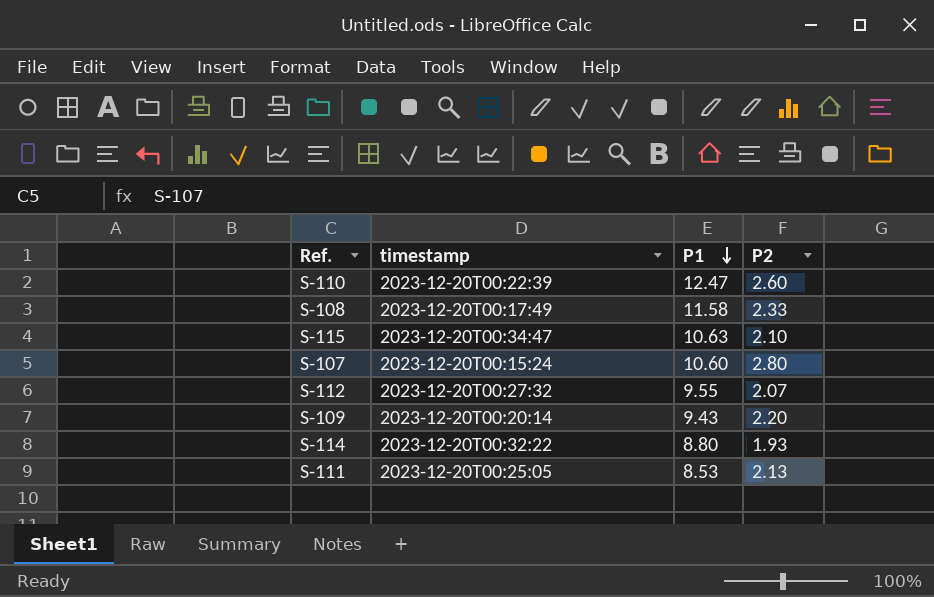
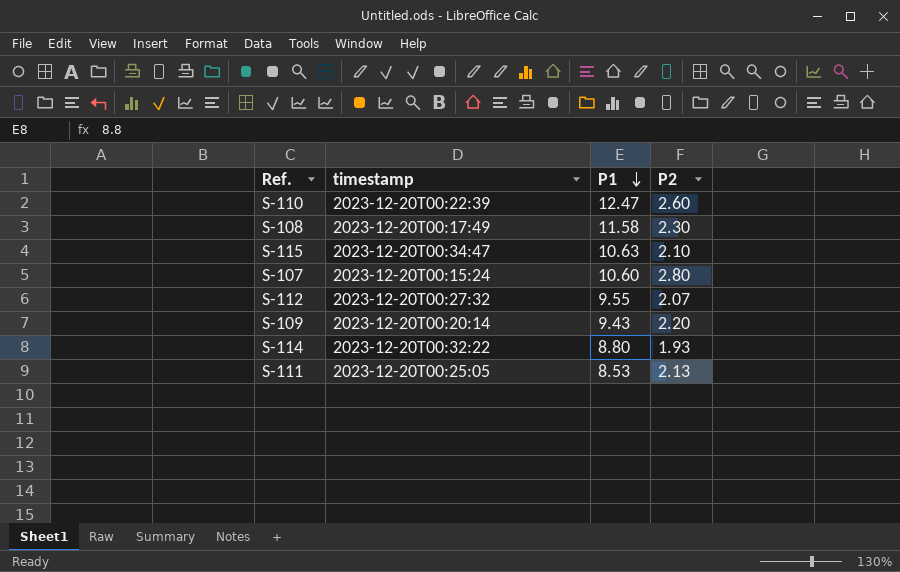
S-108 | P2: 2.33 -> 2.30

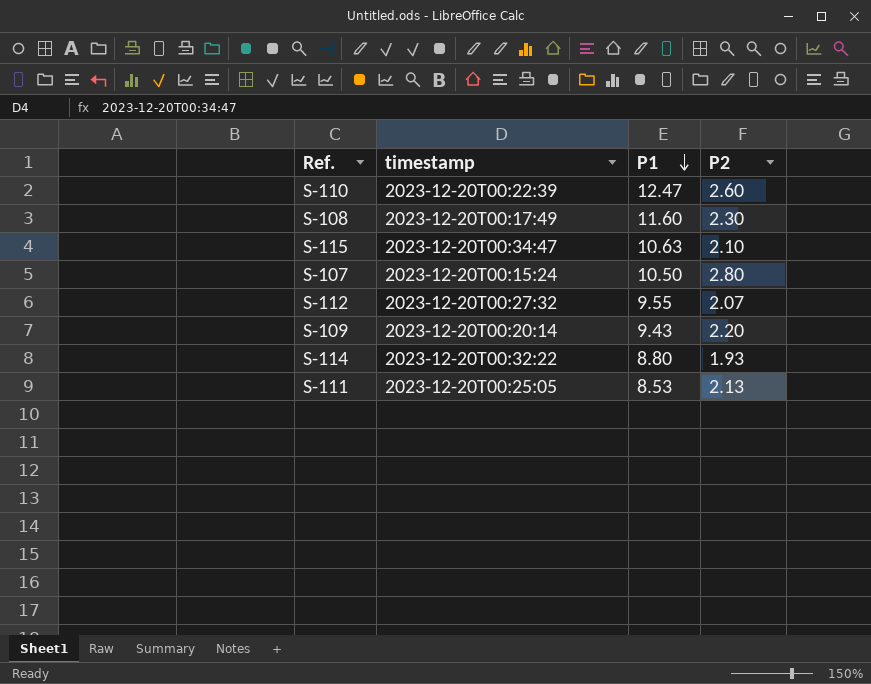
S-108 | P1: 11.58 -> 11.60
S-107 | P1: 10.60 -> 10.50

